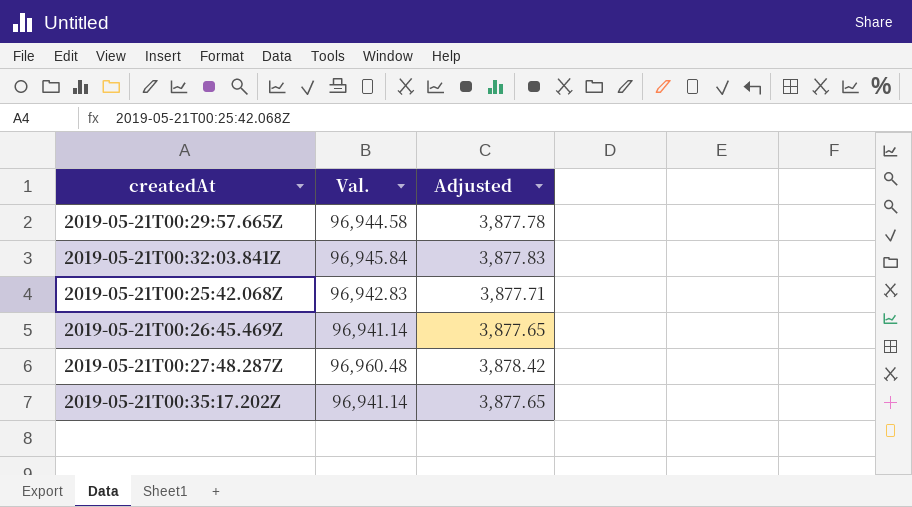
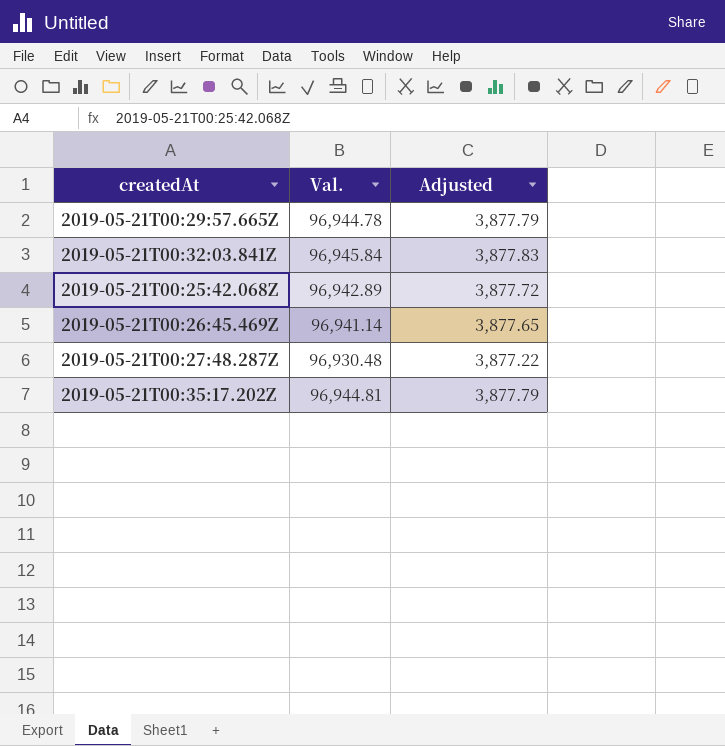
2019-05-21T00:29:57.665Z | Val.: 96,944.58 -> 96,944.78
2019-05-21T00:29:57.665Z | Adjusted: 3,877.78 -> 3,877.79
2019-05-21T00:25:42.068Z | Val.: 96,942.83 -> 96,942.89
2019-05-21T00:25:42.068Z | Adjusted: 3,877.71 -> 3,877.72
2019-05-21T00:27:48.287Z | Val.: 96,960.48 -> 96,930.48
2019-05-21T00:27:48.287Z | Adjusted: 3,878.42 -> 3,877.22
2019-05-21T00:35:17.202Z | Val.: 96,941.14 -> 96,944.81
2019-05-21T00:35:17.202Z | Adjusted: 3,877.65 -> 3,877.79

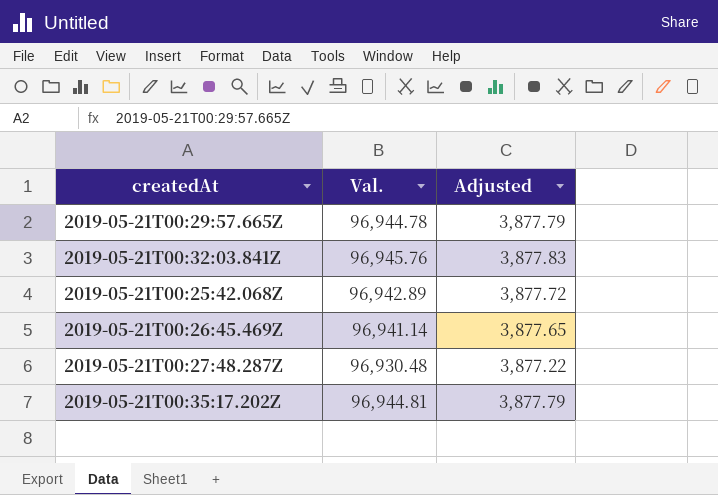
2019-05-21T00:32:03.841Z | Val.: 96,945.84 -> 96,945.76

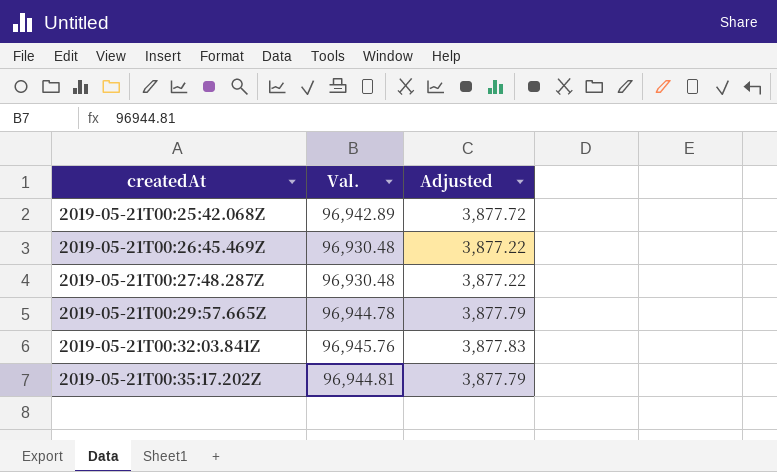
row order: none -> createdAt ascending
2019-05-21T00:26:45.469Z | Val.: 96,941.14 -> 96,930.48
2019-05-21T00:26:45.469Z | Adjusted: 3,877.65 -> 3,877.22

